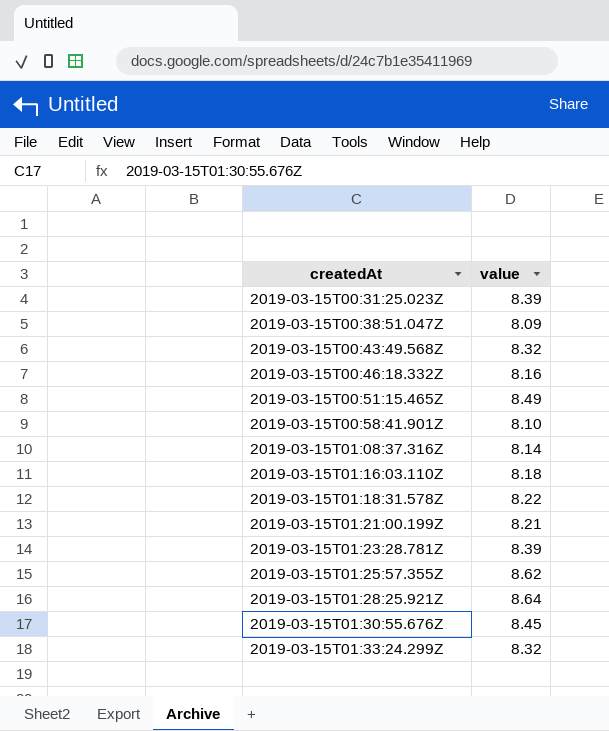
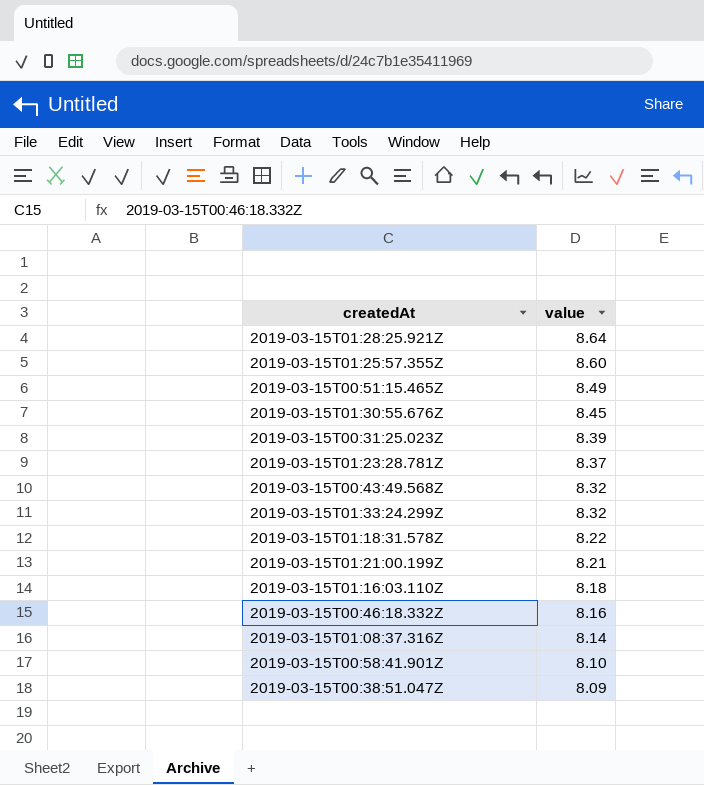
row order: createdAt ascending -> value descending
2019-03-15T01:25:57.355Z | value: 8.62 -> 8.60
2019-03-15T01:23:28.781Z | value: 8.39 -> 8.37

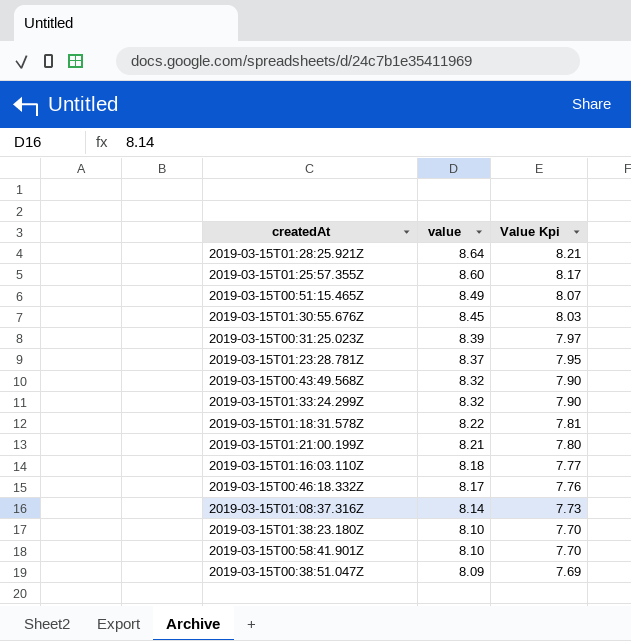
column Value Kpi | formula: none -> [value] * 0.95
2019-03-15T00:46:18.332Z | value: 8.16 -> 8.17
row 2019-03-15T01:38:23.180Z: none -> 8.10 | 7.70

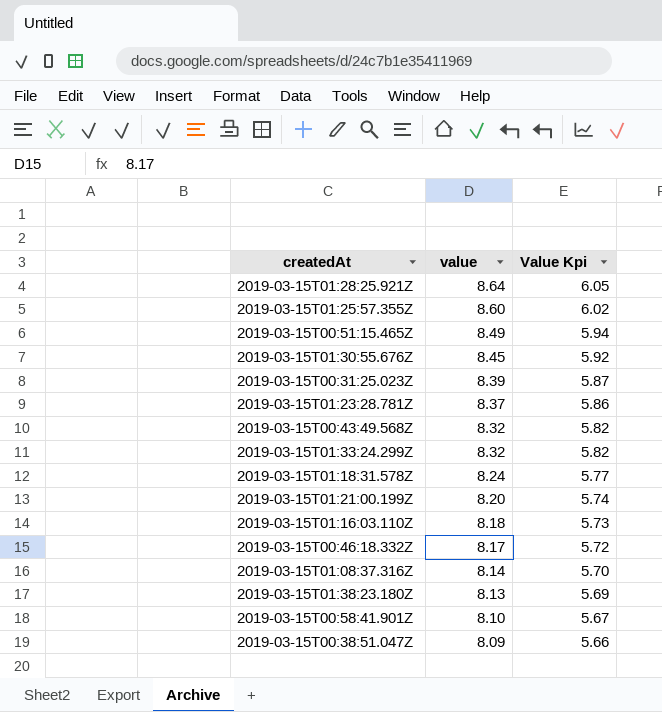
column Value Kpi | formula: [value] * 0.95 -> [value] * 0.7
2019-03-15T01:18:31.578Z | value: 8.22 -> 8.24
2019-03-15T01:21:00.199Z | value: 8.21 -> 8.20
2019-03-15T01:38:23.180Z | value: 8.10 -> 8.13

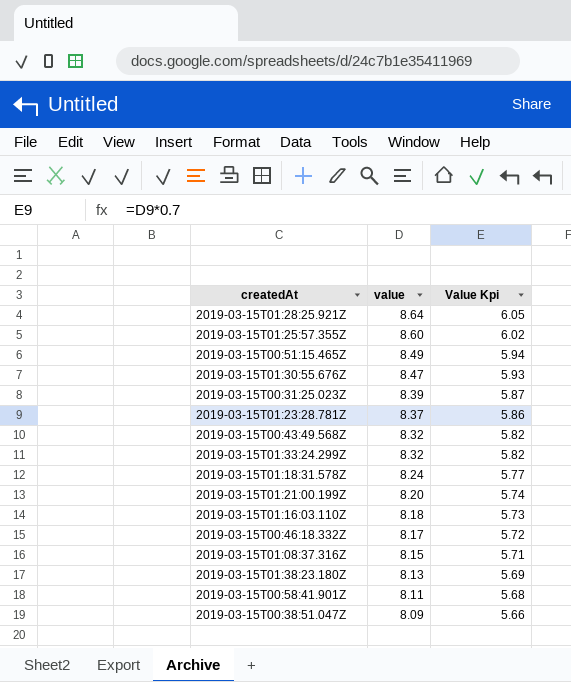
2019-03-15T01:30:55.676Z | value: 8.45 -> 8.47
2019-03-15T01:30:55.676Z | Value Kpi: 5.92 -> 5.93
2019-03-15T01:08:37.316Z | value: 8.14 -> 8.15
2019-03-15T01:08:37.316Z | Value Kpi: 5.70 -> 5.71
2019-03-15T00:58:41.901Z | value: 8.10 -> 8.11
2019-03-15T00:58:41.901Z | Value Kpi: 5.67 -> 5.68

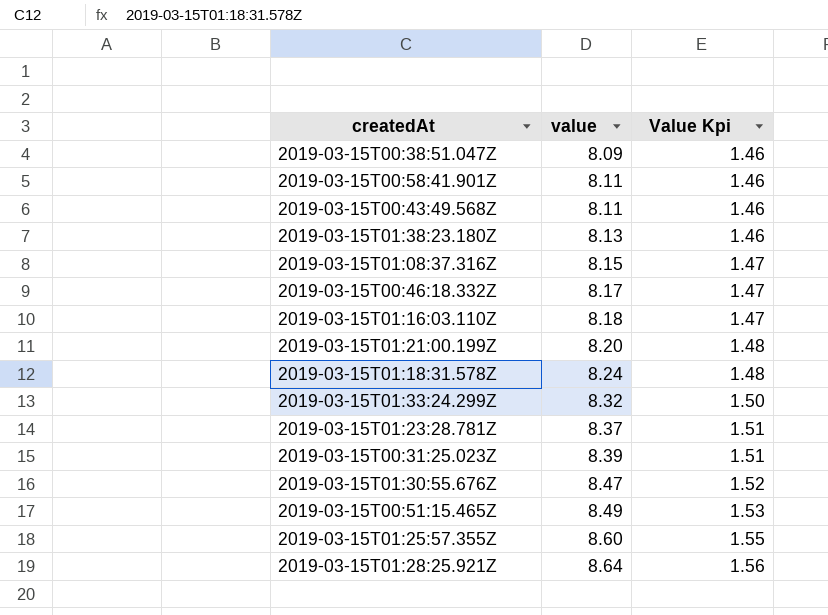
row order: value descending -> value ascending
column Value Kpi | formula: [value] * 0.7 -> [value] * 0.18
2019-03-15T00:43:49.568Z | value: 8.32 -> 8.11

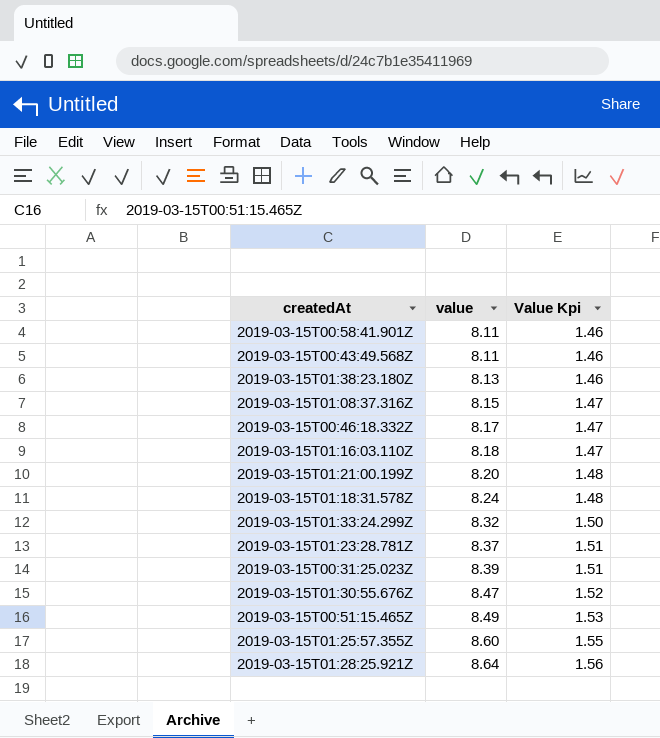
row 2019-03-15T00:38:51.047Z: 8.09 | 1.46 -> none

